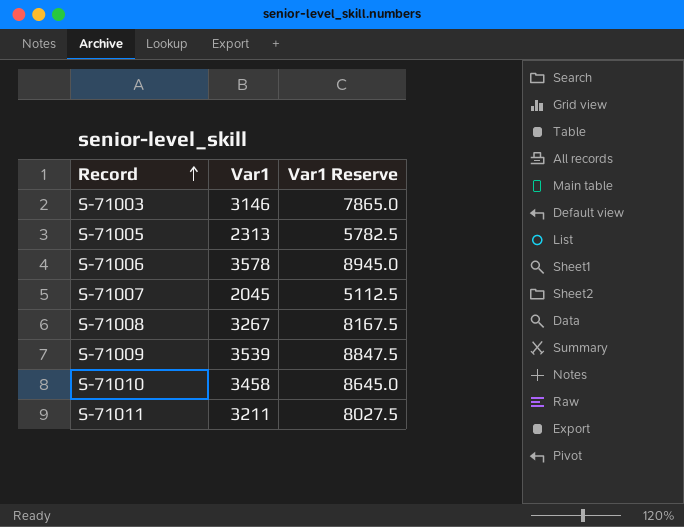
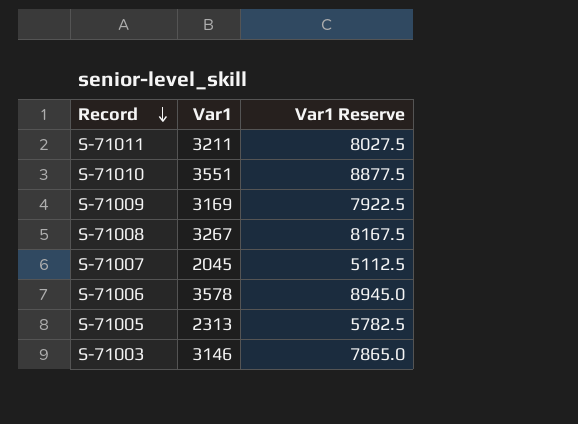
row order: Record ascending -> Record descending
S-71010 | Var1: 3458 -> 3551
S-71010 | Var1 Reserve: 8645.0 -> 8877.5
S-71009 | Var1: 3539 -> 3169
S-71009 | Var1 Reserve: 8847.5 -> 7922.5

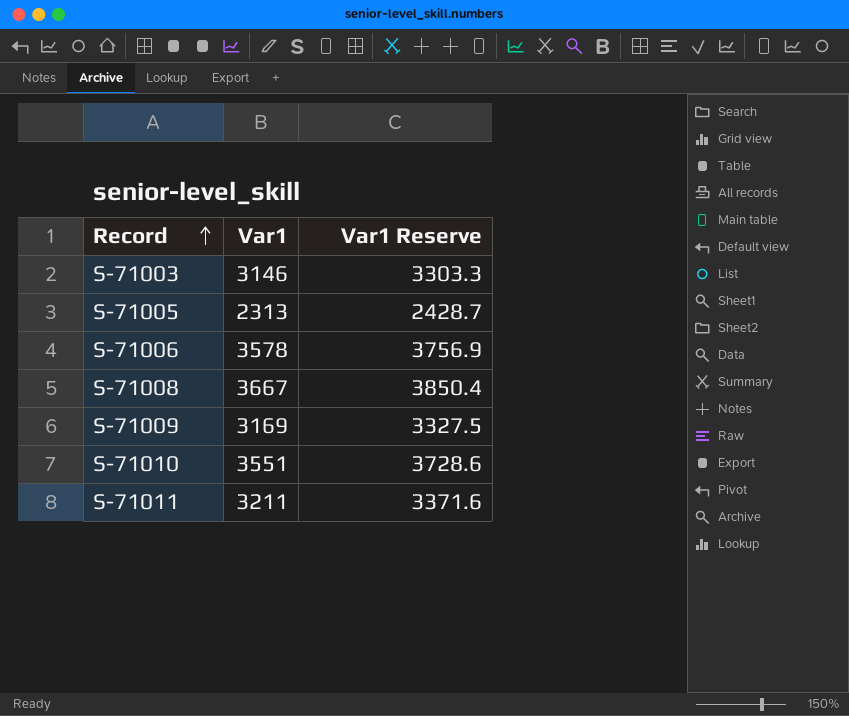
row order: Record descending -> Record ascending
column Var1 Reserve | formula: [Var1] * 2.5 -> [Var1] * 1.05
row S-71007: 2045 | 5112.5 -> none
S-71008 | Var1: 3267 -> 3667

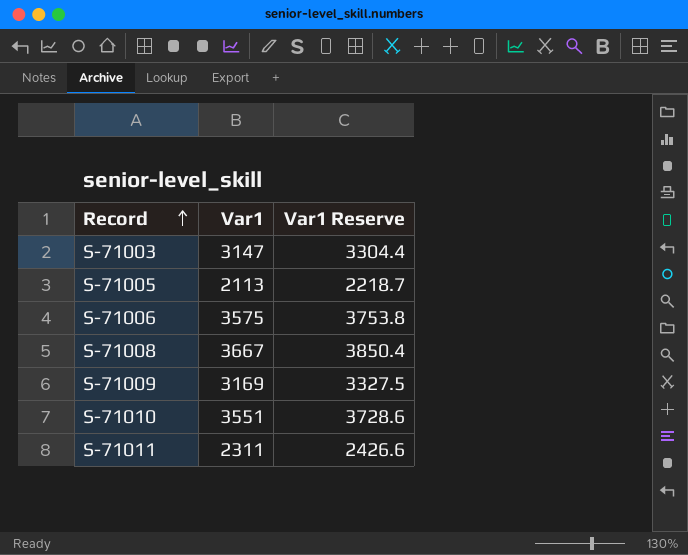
S-71003 | Var1: 3146 -> 3147
S-71003 | Var1 Reserve: 3303.3 -> 3304.4
S-71005 | Var1: 2313 -> 2113
S-71005 | Var1 Reserve: 2428.7 -> 2218.7
S-71006 | Var1: 3578 -> 3575
S-71006 | Var1 Reserve: 3756.9 -> 3753.8
S-71011 | Var1: 3211 -> 2311
S-71011 | Var1 Reserve: 3371.6 -> 2426.6

